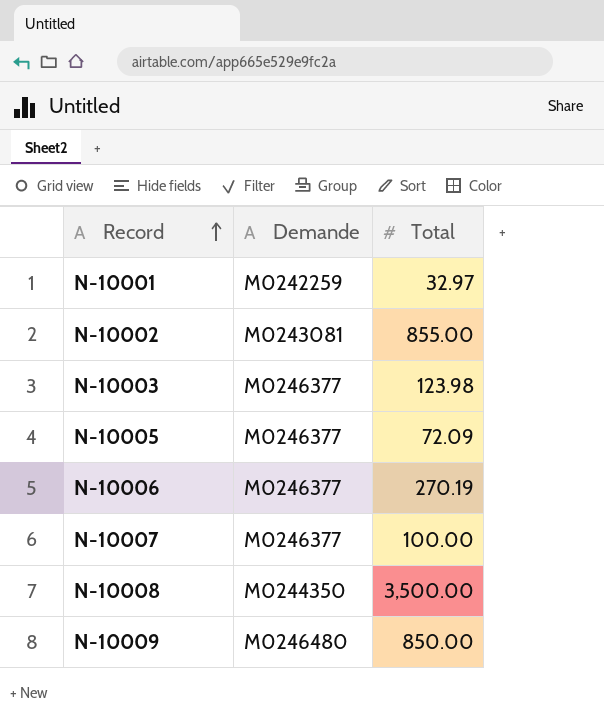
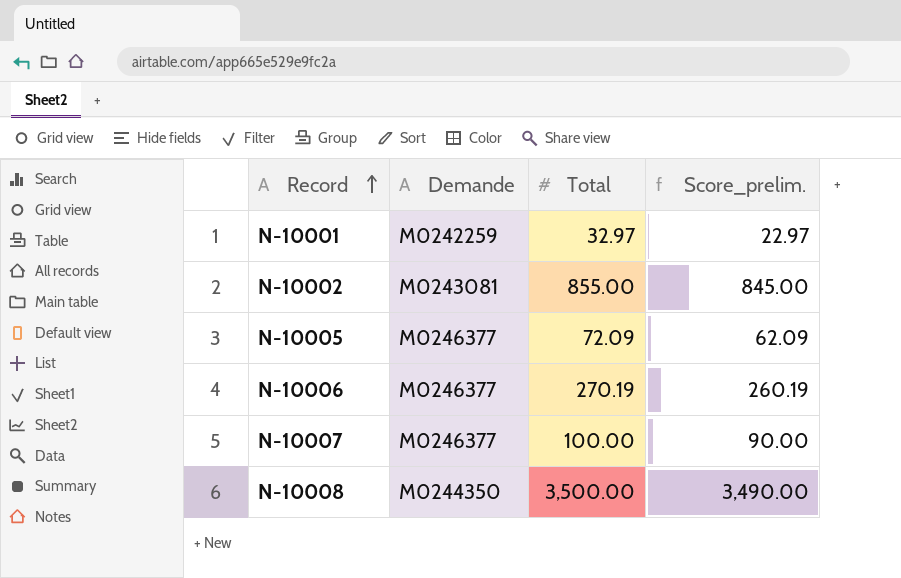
column Score_prelim. | formula: none -> [Total] - 10
row N-10003: M0246377 | 123.98 -> none
row N-10009: M0246480 | 850.00 -> none

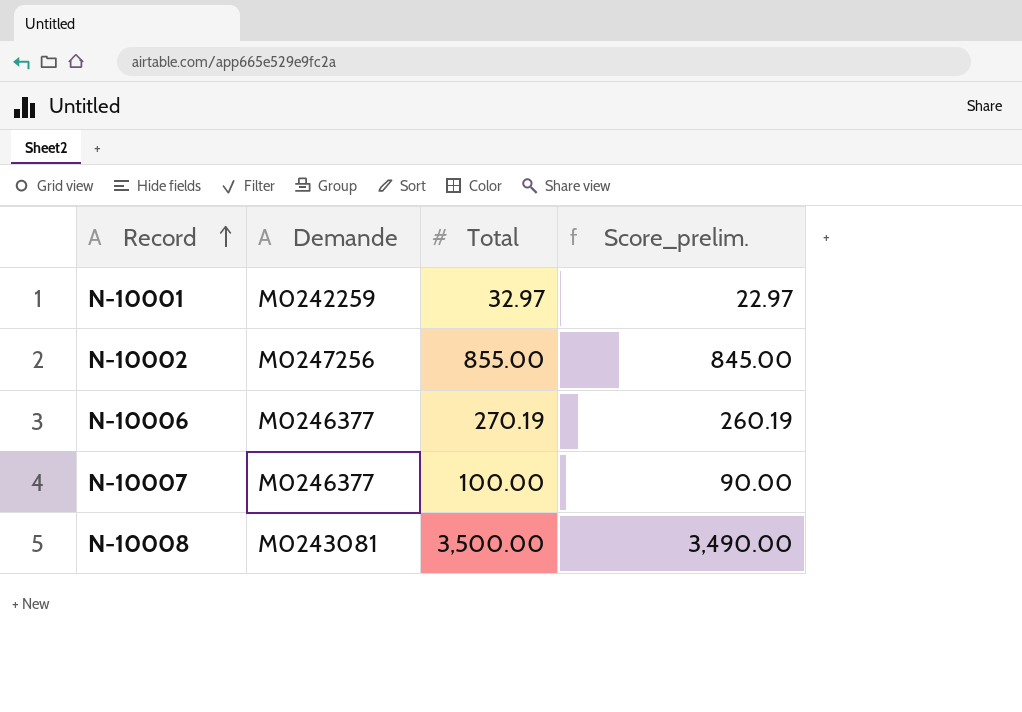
row N-10005: M0246377 | 72.09 | 62.09 -> none
N-10002 | Demande: M0243081 -> M0247256
N-10008 | Demande: M0244350 -> M0243081

